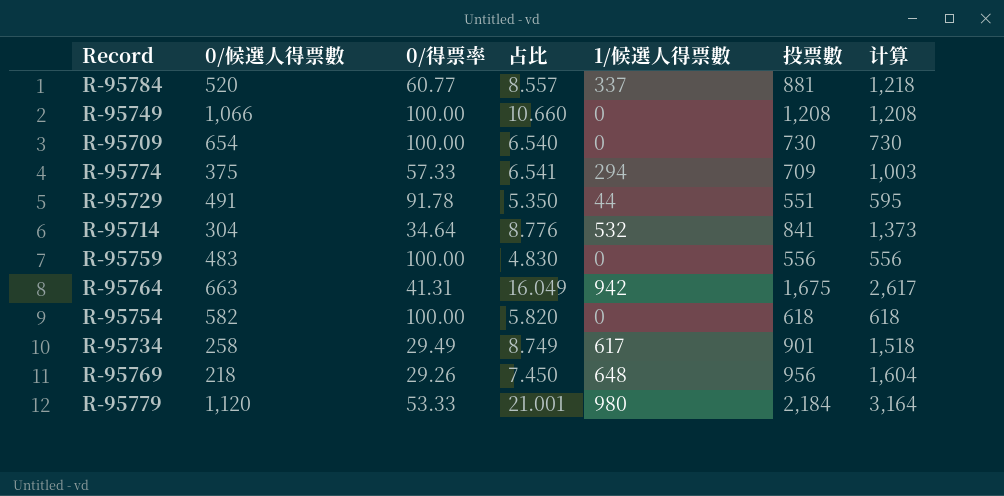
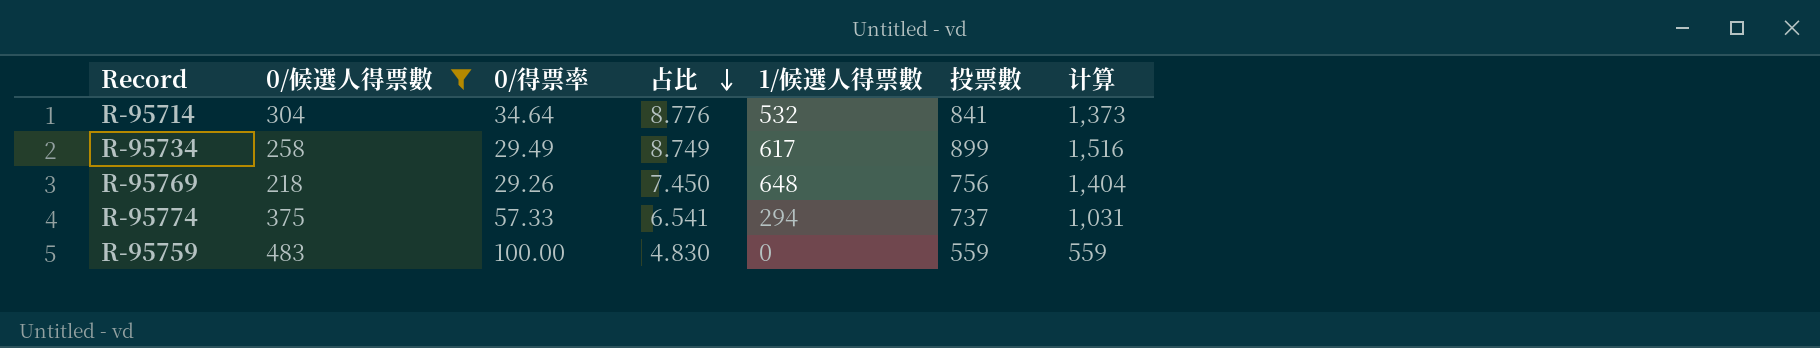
filter: none -> 0/候選人得票數 <= 483
row order: none -> 占比 descending
R-95734 | 投票數: 901 -> 899
R-95734 | 计算: 1,518 -> 1,516
R-95769 | 投票數: 956 -> 756
R-95769 | 计算: 1,604 -> 1,404
R-95774 | 投票數: 709 -> 737
R-95774 | 计算: 1,003 -> 1,031
R-95759 | 投票數: 556 -> 559
R-95759 | 计算: 556 -> 559

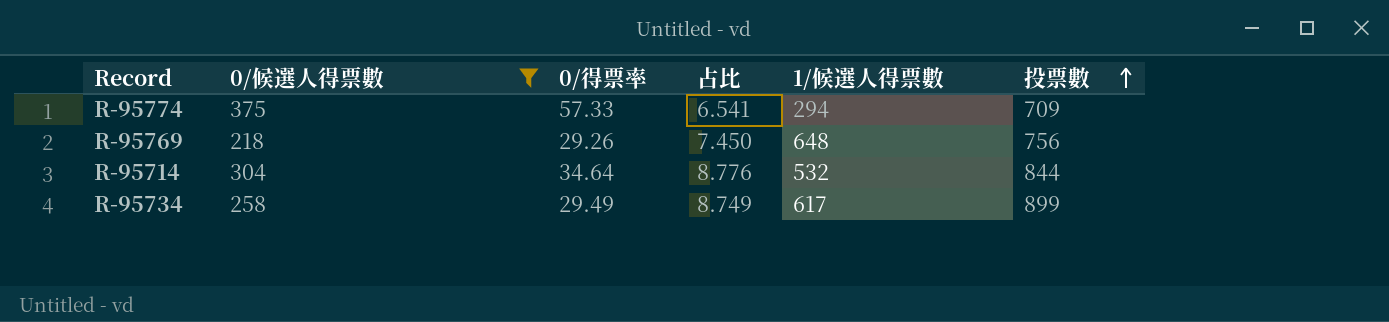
row order: 占比 descending -> 投票數 ascending
column 计算 | formula: [1/候選人得票數] + [投票數] -> none
row R-95759: 483 | 100.00 | 4.830 | 0 | 559 | 559 -> none
R-95774 | 投票數: 737 -> 709
R-95714 | 投票數: 841 -> 844

